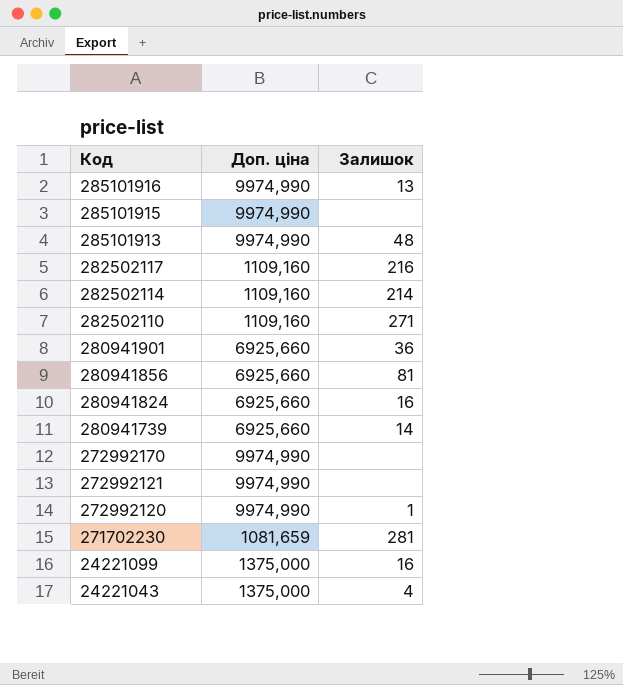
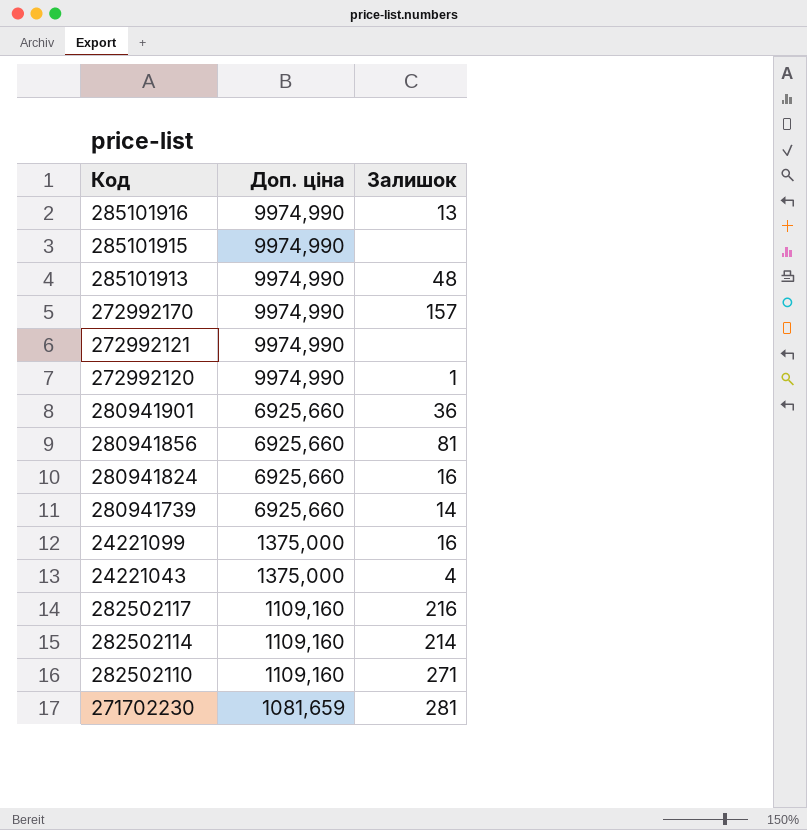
row order: Код descending -> Доп. ціна descending
272992170 | Залишок: none -> 157

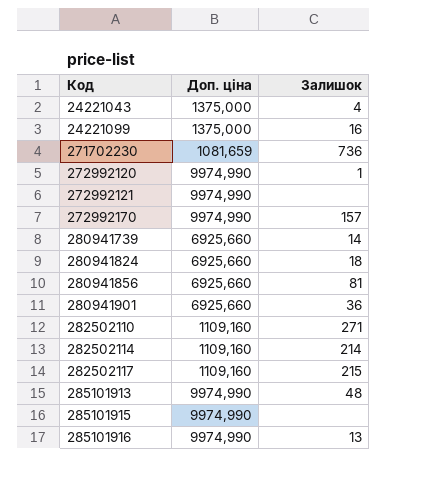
row order: Доп. ціна descending -> Код ascending
271702230 | Залишок: 281 -> 736
280941824 | Залишок: 16 -> 18
282502117 | Залишок: 216 -> 215

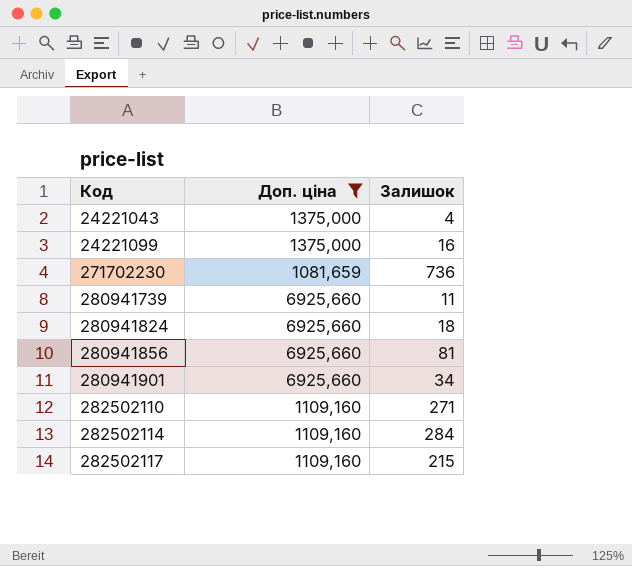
filter: none -> Доп. ціна != 9974,990
280941739 | Залишок: 14 -> 11
280941901 | Залишок: 36 -> 34
282502114 | Залишок: 214 -> 284

